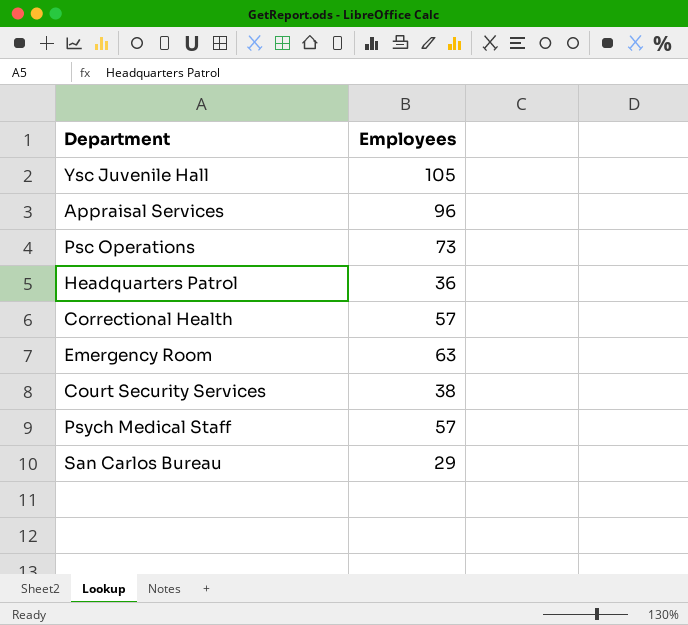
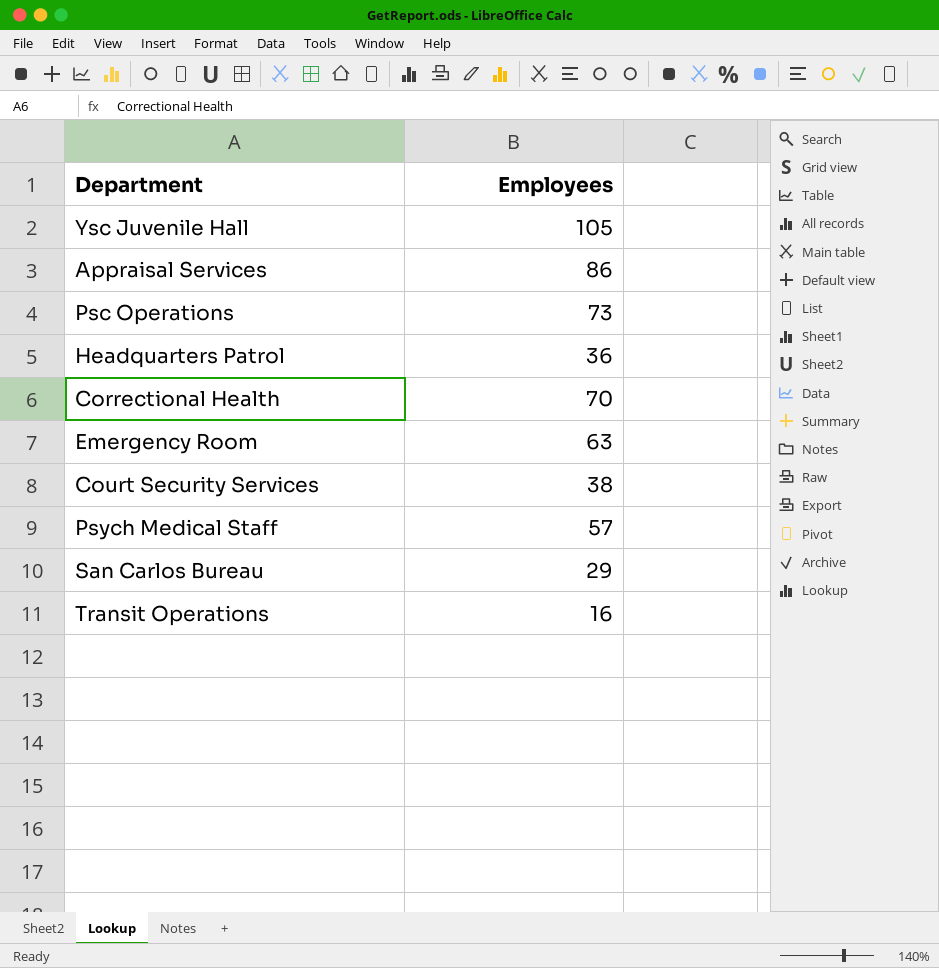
Appraisal Services | Employees: 96 -> 86
Correctional Health | Employees: 57 -> 70
row Transit Operations: none -> 16

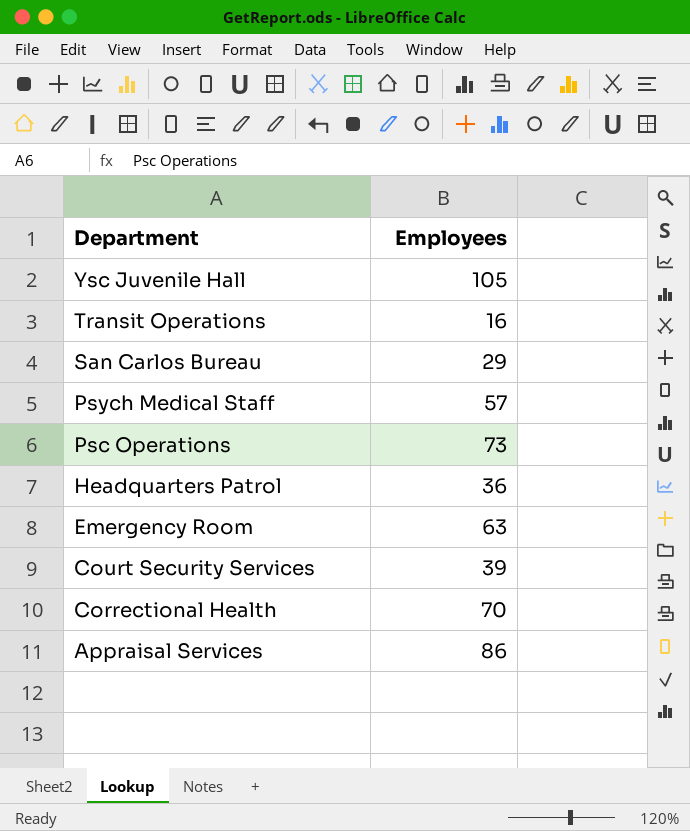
row order: none -> Department descending
Court Security Services | Employees: 38 -> 39

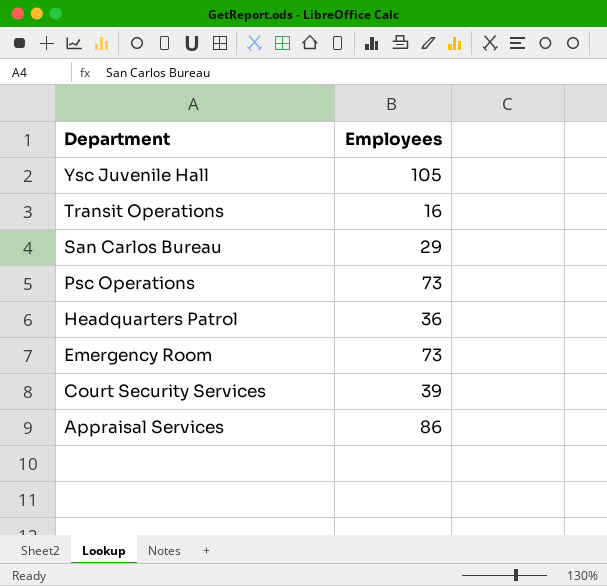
row Psych Medical Staff: 57 -> none
row Correctional Health: 70 -> none
Emergency Room | Employees: 63 -> 73

